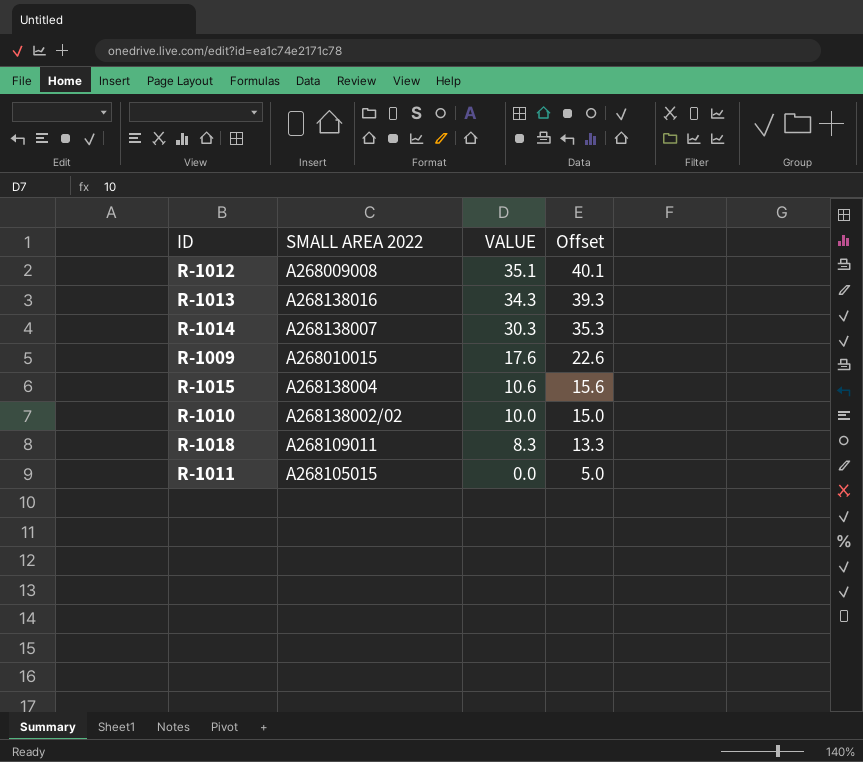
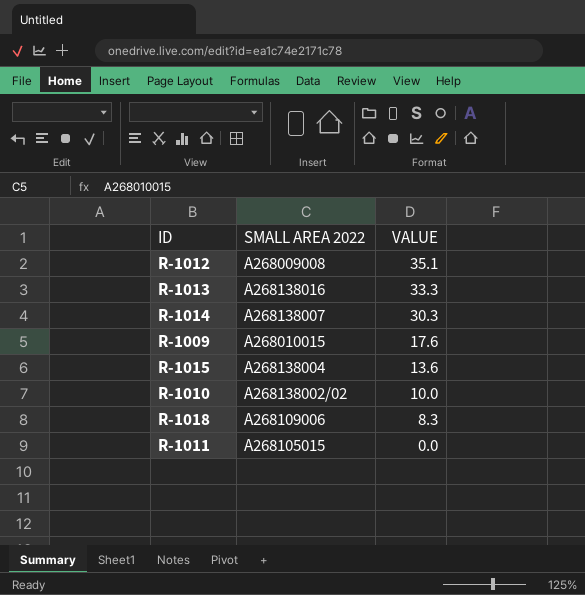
column Offset | formula: [VALUE] + 5 -> none
R-1013 | VALUE: 34.3 -> 33.3
R-1015 | VALUE: 10.6 -> 13.6
R-1018 | SMALL AREA 2022: A268109011 -> A268109006

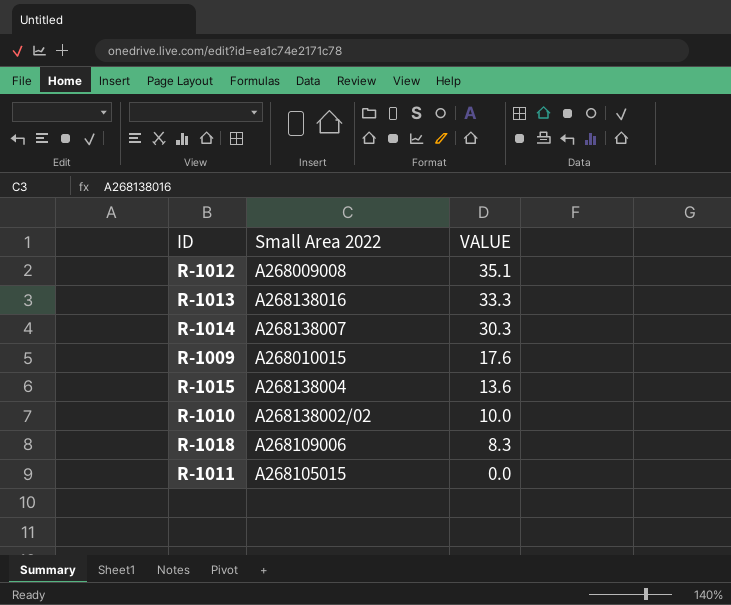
column name: SMALL AREA 2022 -> Small Area 2022

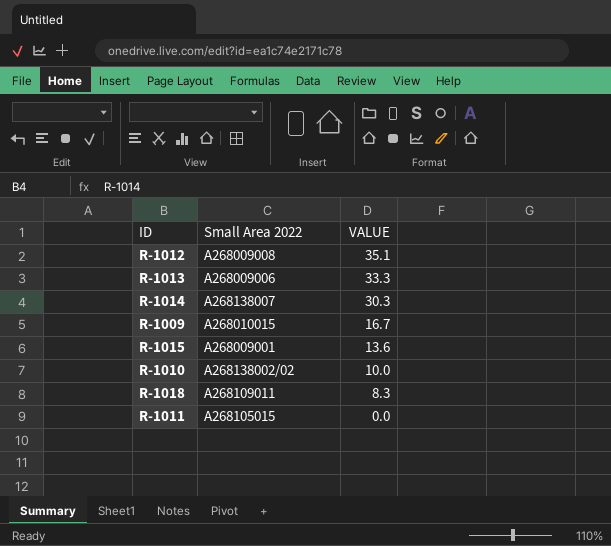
R-1013 | Small Area 2022: A268138016 -> A268009006
R-1009 | VALUE: 17.6 -> 16.7
R-1015 | Small Area 2022: A268138004 -> A268009001
R-1018 | Small Area 2022: A268109006 -> A268109011

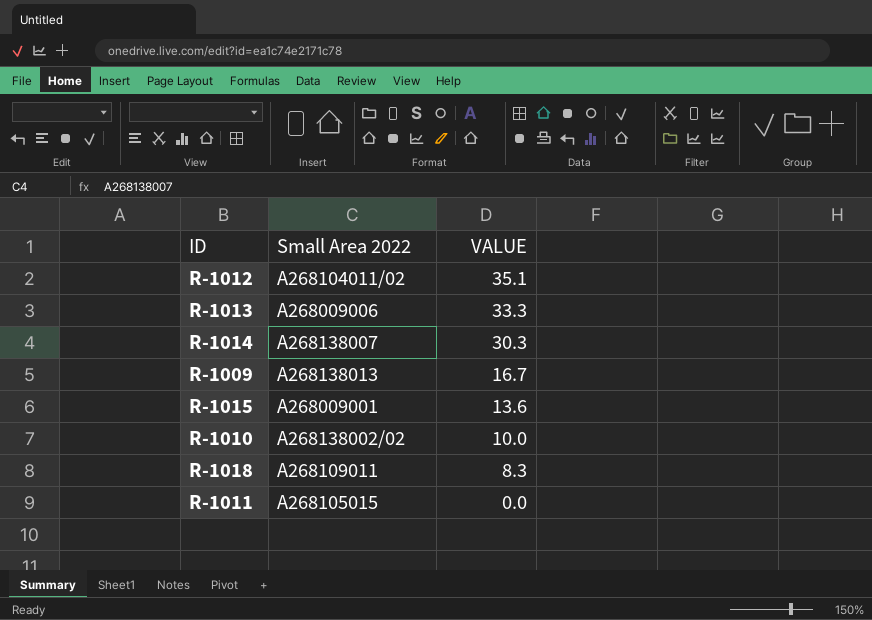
R-1012 | Small Area 2022: A268009008 -> A268104011/02
R-1009 | Small Area 2022: A268010015 -> A268138013

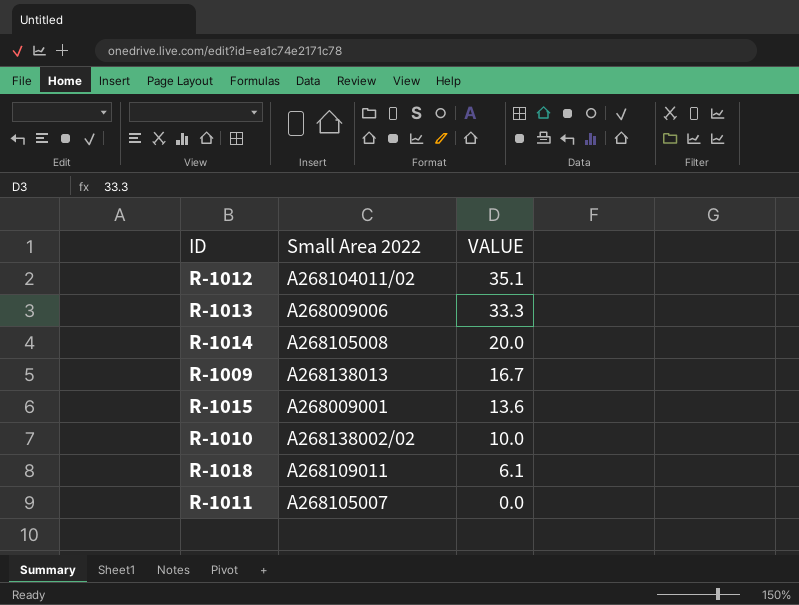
R-1014 | Small Area 2022: A268138007 -> A268105008
R-1014 | VALUE: 30.3 -> 20.0
R-1018 | VALUE: 8.3 -> 6.1
R-1011 | Small Area 2022: A268105015 -> A268105007

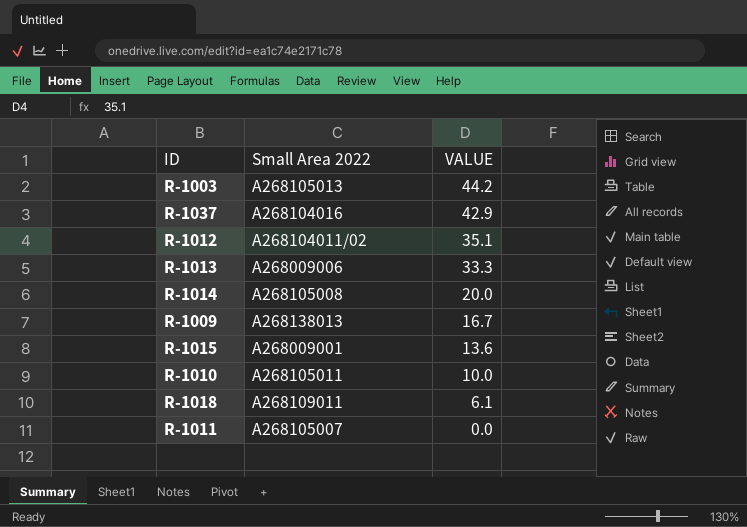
row R-1003: none -> A268105013 | 44.2
row R-1037: none -> A268104016 | 42.9
R-1010 | Small Area 2022: A268138002/02 -> A268105011

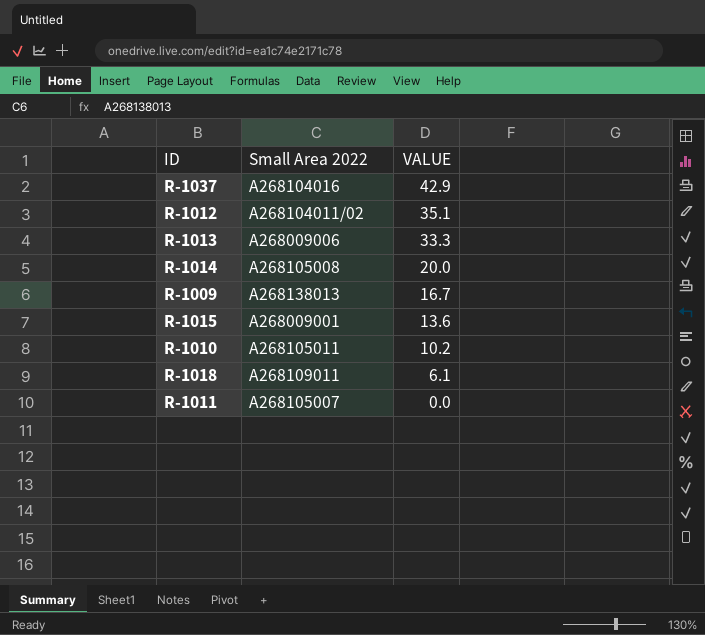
row R-1003: A268105013 | 44.2 -> none
R-1010 | VALUE: 10.0 -> 10.2

